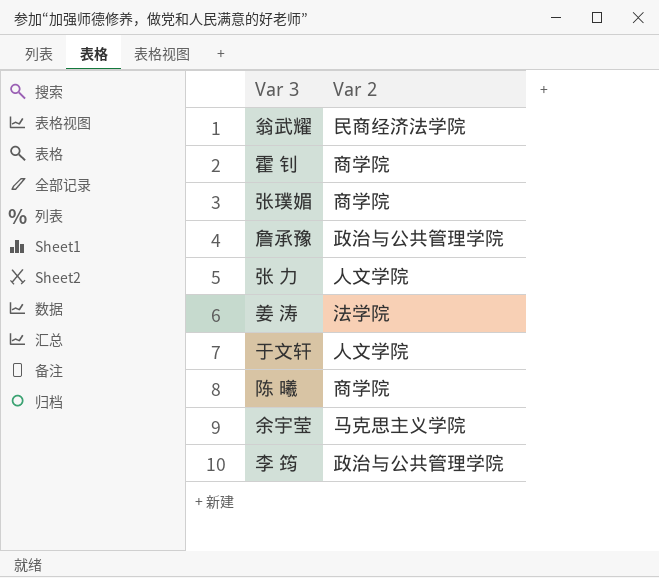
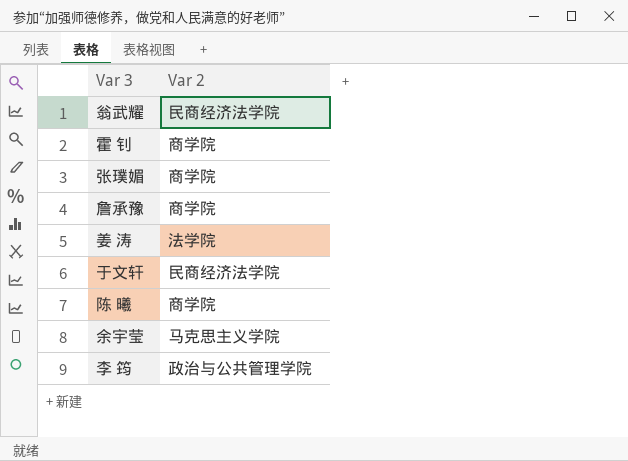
row 张 力: 人文学院 -> none
詹承豫 | Var 2: 政治与公共管理学院 -> 商学院
于文轩 | Var 2: 人文学院 -> 民商经济法学院

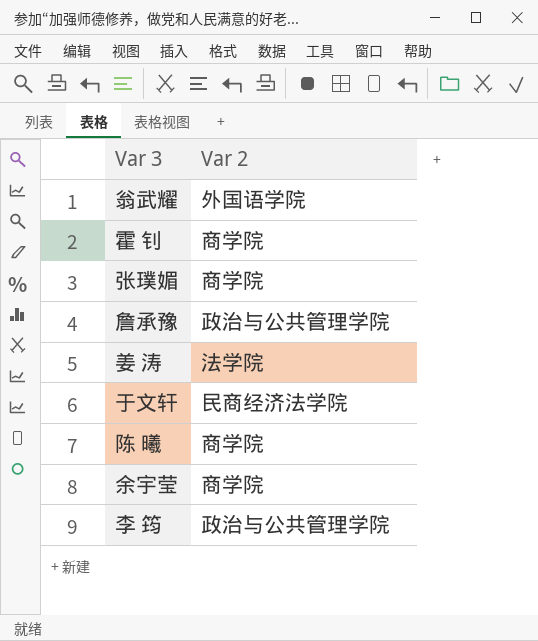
翁武耀 | Var 2: 民商经济法学院 -> 外国语学院
詹承豫 | Var 2: 商学院 -> 政治与公共管理学院
余宇莹 | Var 2: 马克思主义学院 -> 商学院

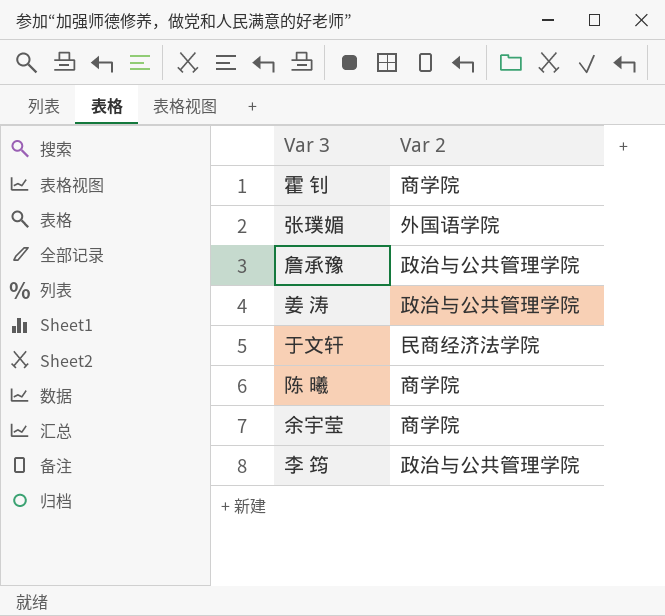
row 翁武耀: 外国语学院 -> none
张璞媚 | Var 2: 商学院 -> 外国语学院
姜 涛 | Var 2: 法学院 -> 政治与公共管理学院

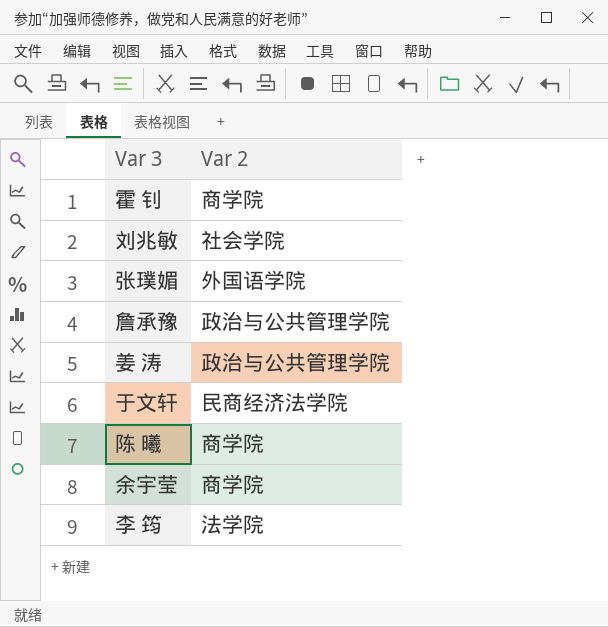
row 刘兆敏: none -> 社会学院
李 筠 | Var 2: 政治与公共管理学院 -> 法学院

